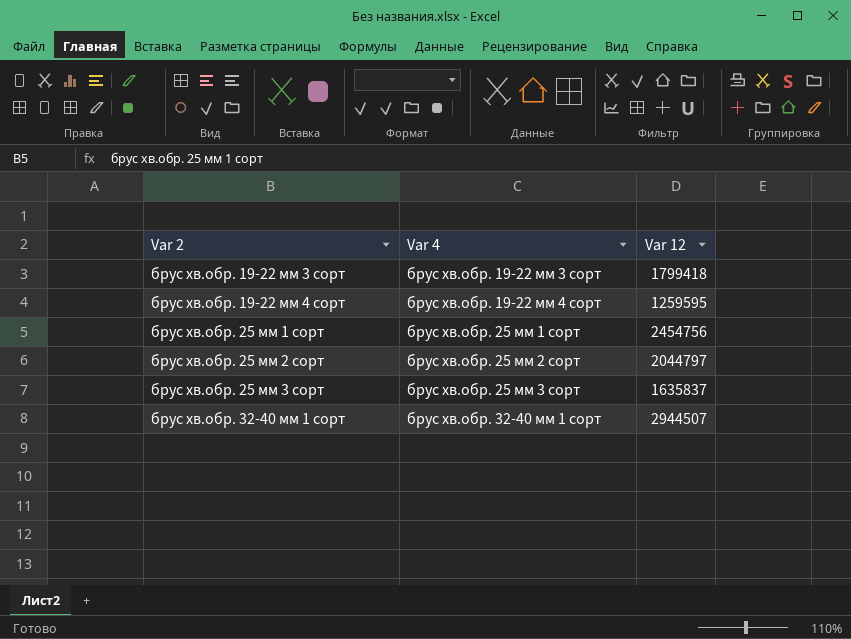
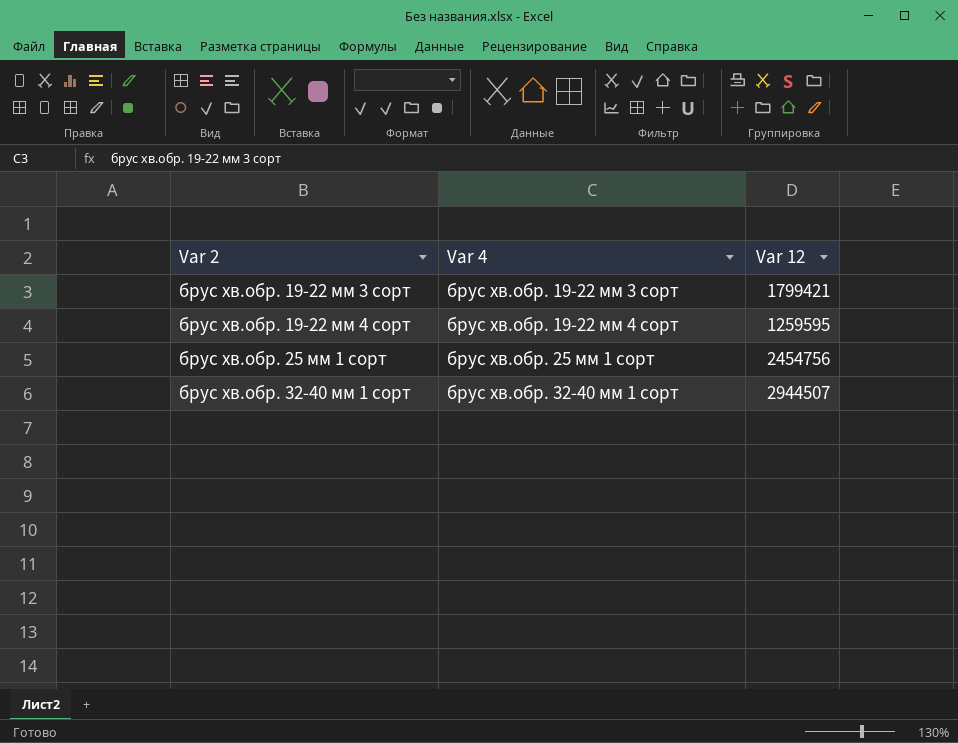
row брус хв.обр. 25 мм 2 сорт: брус хв.обр. 25 мм 2 сорт | 2044797 -> none
row брус хв.обр. 25 мм 3 сорт: брус хв.обр. 25 мм 3 сорт | 1635837 -> none
брус хв.обр. 19-22 мм 3 сорт | Var 12: 1799418 -> 1799421

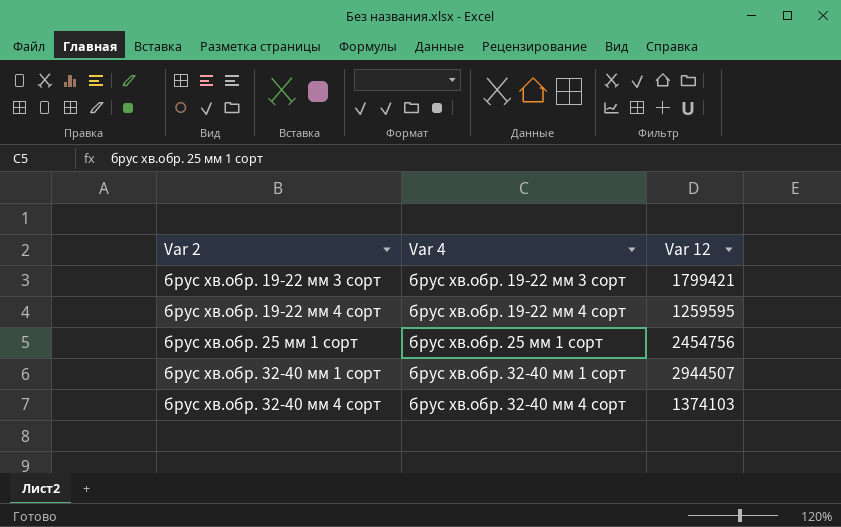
row брус хв.обр. 32-40 мм 4 сорт: none -> брус хв.обр. 32-40 мм 4 сорт | 1374103

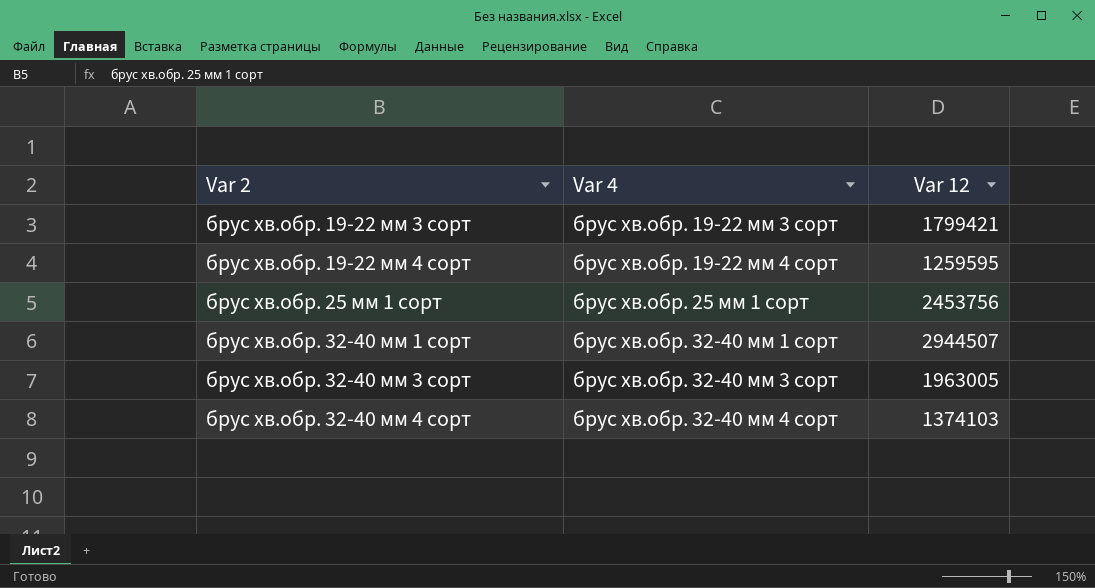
брус хв.обр. 25 мм 1 сорт | Var 12: 2454756 -> 2453756
row брус хв.обр. 32-40 мм 3 сорт: none -> брус хв.обр. 32-40 мм 3 сорт | 1963005

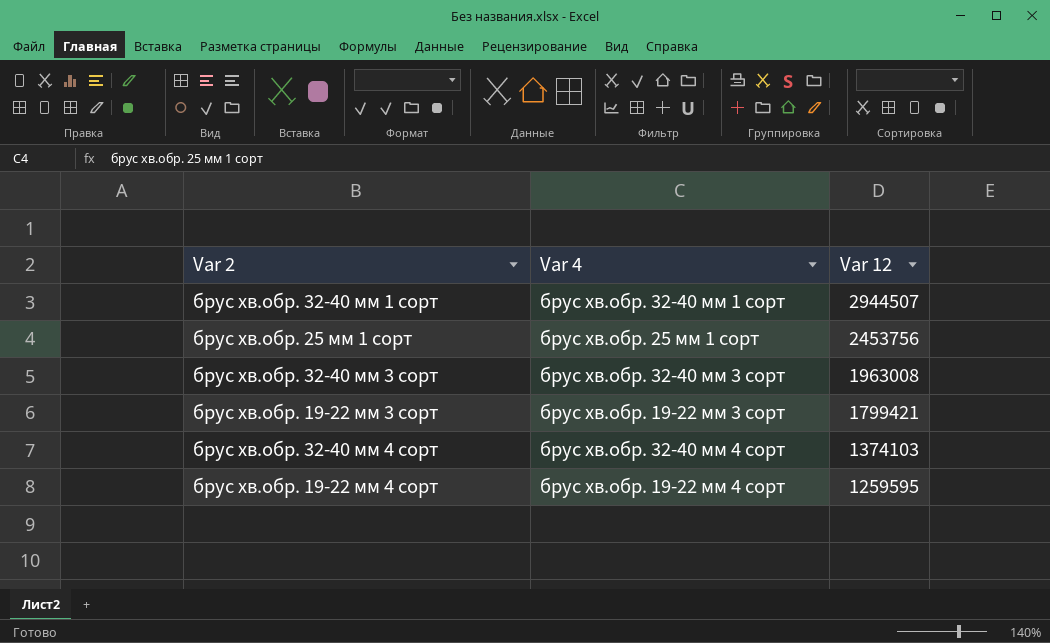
row order: Var 2 ascending -> Var 12 descending
брус хв.обр. 32-40 мм 3 сорт | Var 12: 1963005 -> 1963008

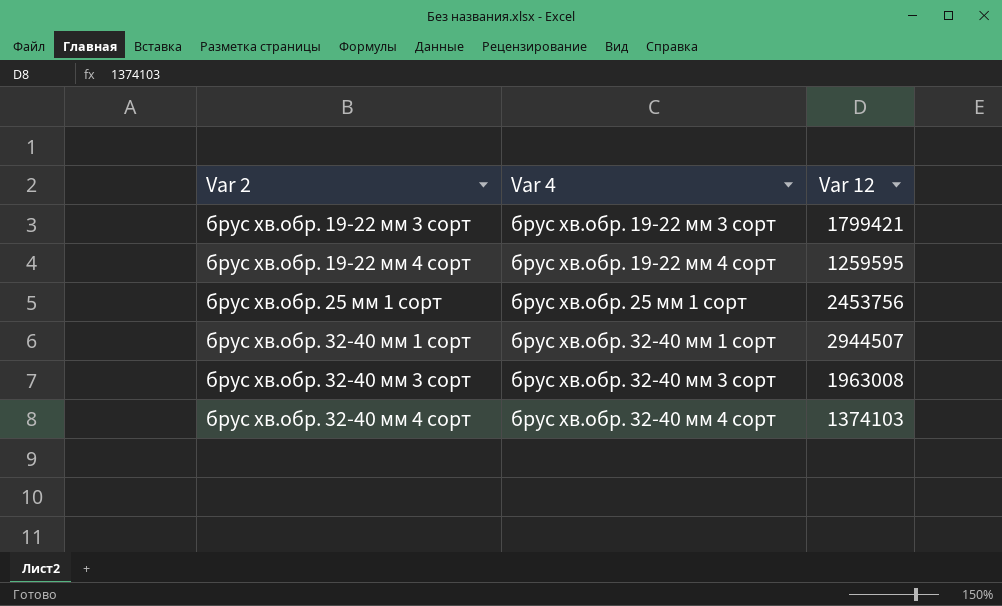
row order: Var 12 descending -> Var 2 ascending

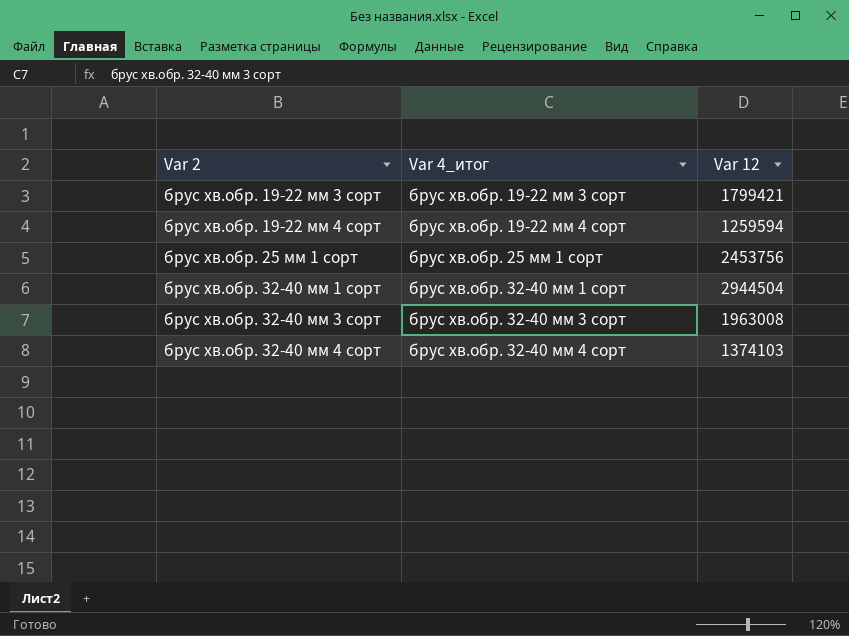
column name: Var 4 -> Var 4_итог
брус хв.обр. 19-22 мм 4 сорт | Var 12: 1259595 -> 1259594
брус хв.обр. 32-40 мм 1 сорт | Var 12: 2944507 -> 2944504

